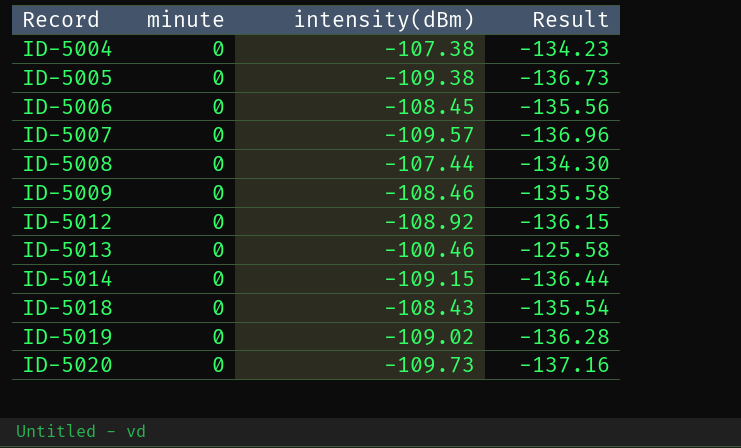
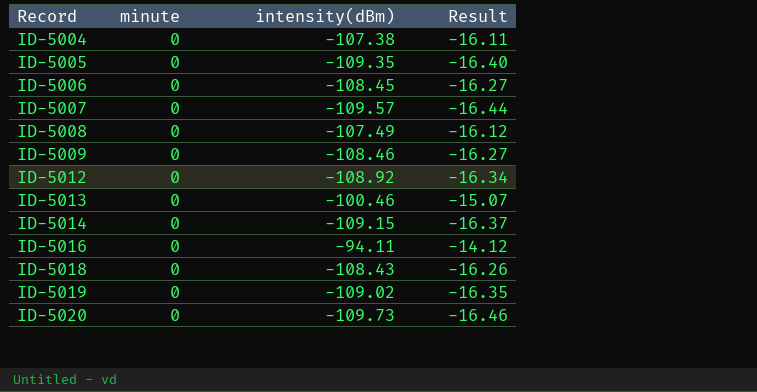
column Result | formula: [intensity(dBm)] * 1.25 -> [intensity(dBm)] * 0.15
ID-5005 | intensity(dBm): -109.38 -> -109.35
ID-5008 | intensity(dBm): -107.44 -> -107.49
row ID-5016: none -> 0 | -94.11 | -14.12

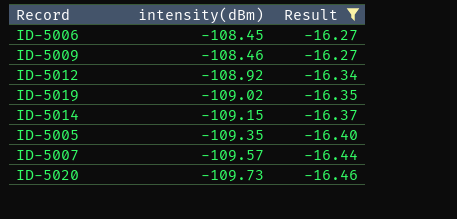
filter: none -> Result <= -16.27
row order: Record ascending -> intensity(dBm) descending
column minute | position: 2 -> none

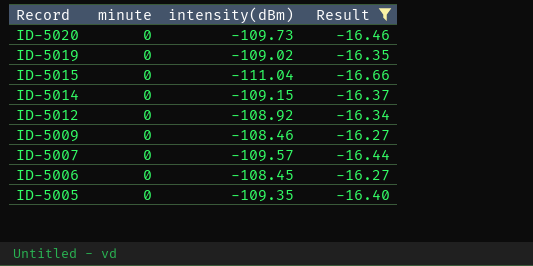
row order: intensity(dBm) descending -> Record descending
column minute | position: none -> 2
row ID-5015: none -> 0 | -111.04 | -16.66

